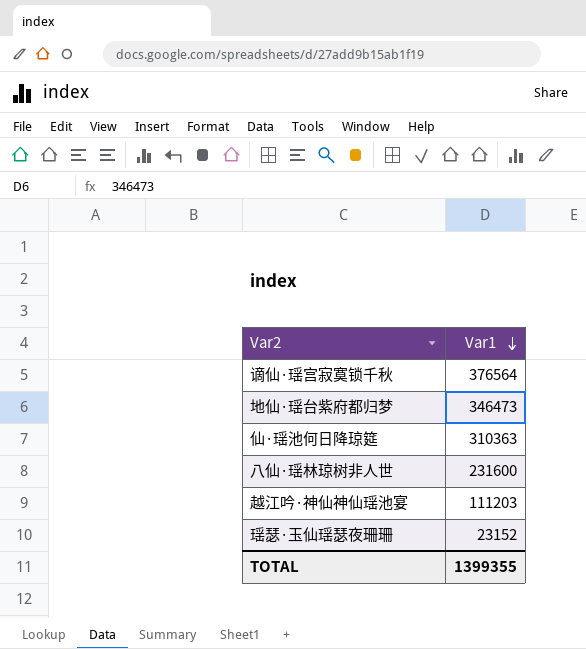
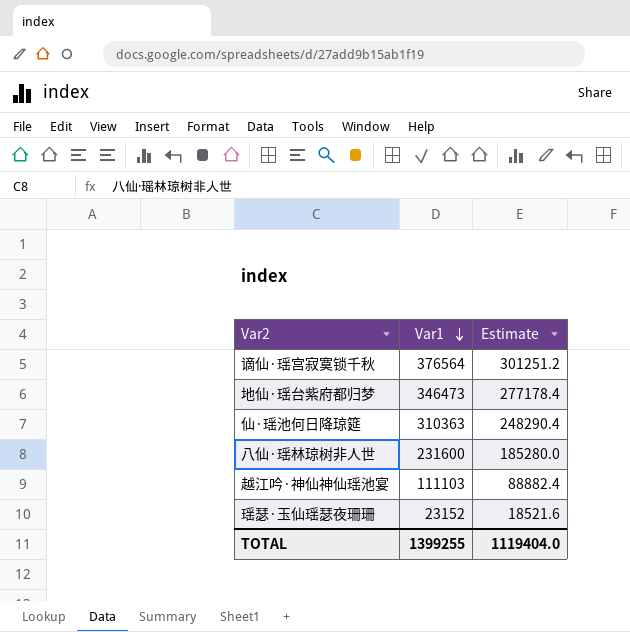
column Estimate | formula: none -> [Var1] * 0.8
越江吟·神仙神仙瑶池宴 | Var1: 111203 -> 111103
TOTAL | Var1: 1399355 -> 1399255

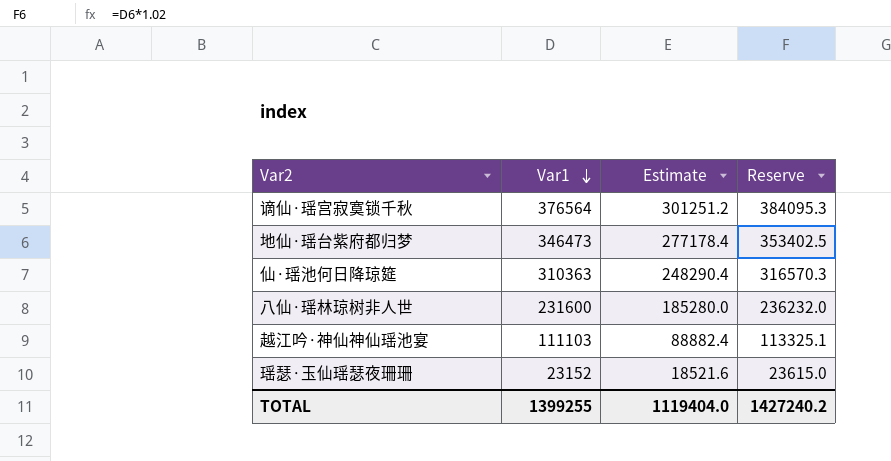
column Reserve | formula: none -> [Var1] * 1.02

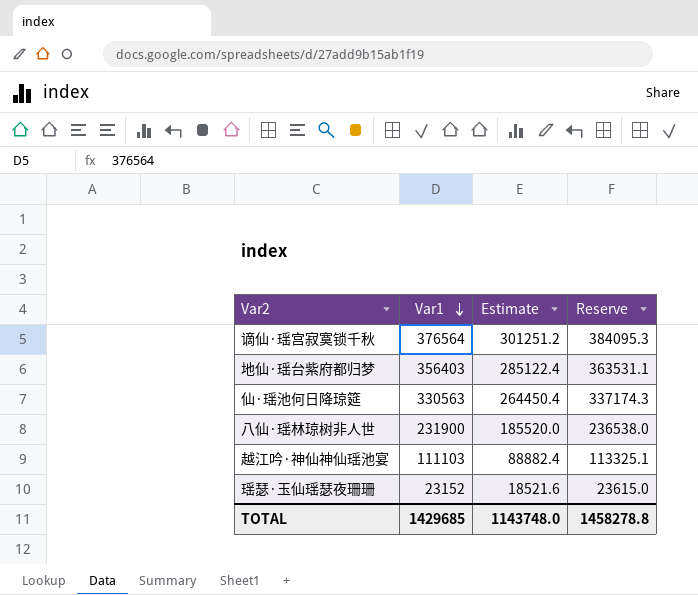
地仙·瑶台紫府都归梦 | Var1: 346473 -> 356403
地仙·瑶台紫府都归梦 | Estimate: 277178.4 -> 285122.4
地仙·瑶台紫府都归梦 | Reserve: 353402.5 -> 363531.1
仙·瑶池何日降琼筵 | Var1: 310363 -> 330563
仙·瑶池何日降琼筵 | Estimate: 248290.4 -> 264450.4
仙·瑶池何日降琼筵 | Reserve: 316570.3 -> 337174.3
八仙·瑶林琼树非人世 | Var1: 231600 -> 231900
八仙·瑶林琼树非人世 | Estimate: 185280.0 -> 185520.0
八仙·瑶林琼树非人世 | Reserve: 236232.0 -> 236538.0
TOTAL | Var1: 1399255 -> 1429685
TOTAL | Estimate: 1119404.0 -> 1143748.0
TOTAL | Reserve: 1427240.2 -> 1458278.8

